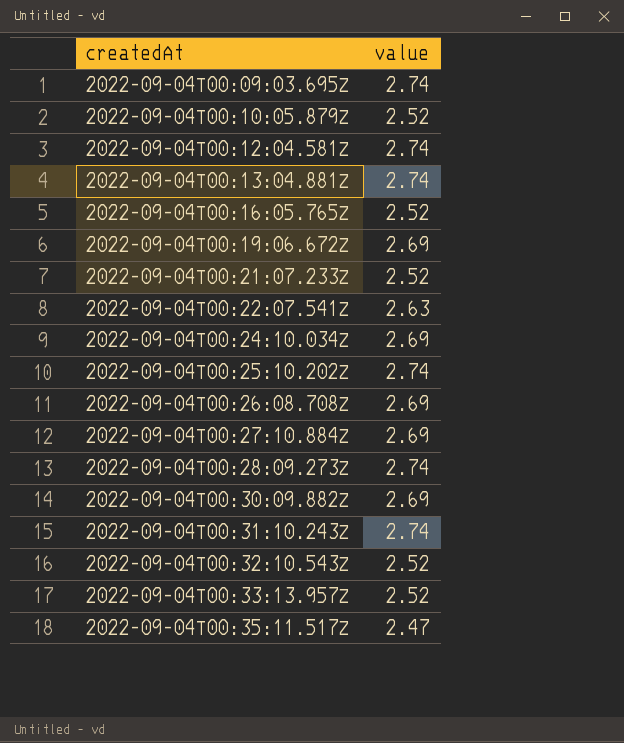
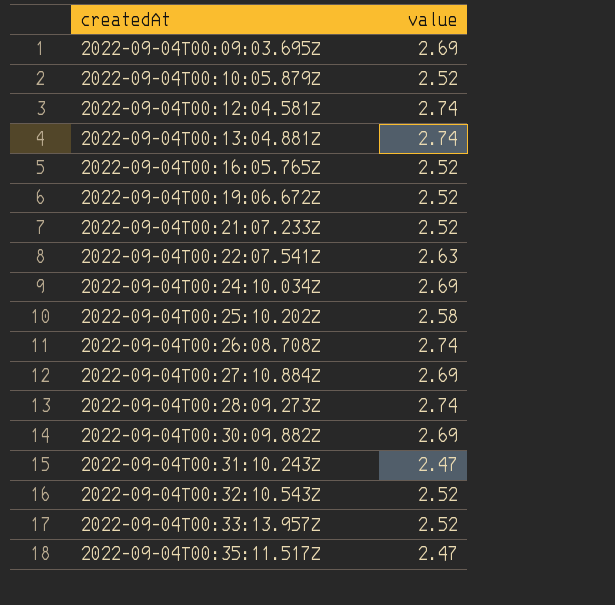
2022-09-04T00:09:03.695Z | value: 2.74 -> 2.69
2022-09-04T00:19:06.672Z | value: 2.69 -> 2.52
2022-09-04T00:25:10.202Z | value: 2.74 -> 2.58
2022-09-04T00:26:08.708Z | value: 2.69 -> 2.74
2022-09-04T00:31:10.243Z | value: 2.74 -> 2.47

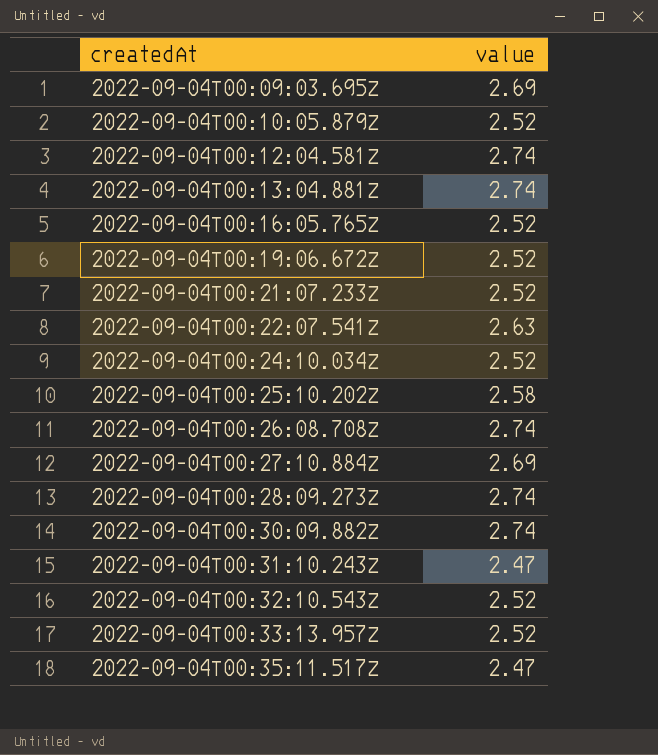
2022-09-04T00:24:10.034Z | value: 2.69 -> 2.52
2022-09-04T00:30:09.882Z | value: 2.69 -> 2.74

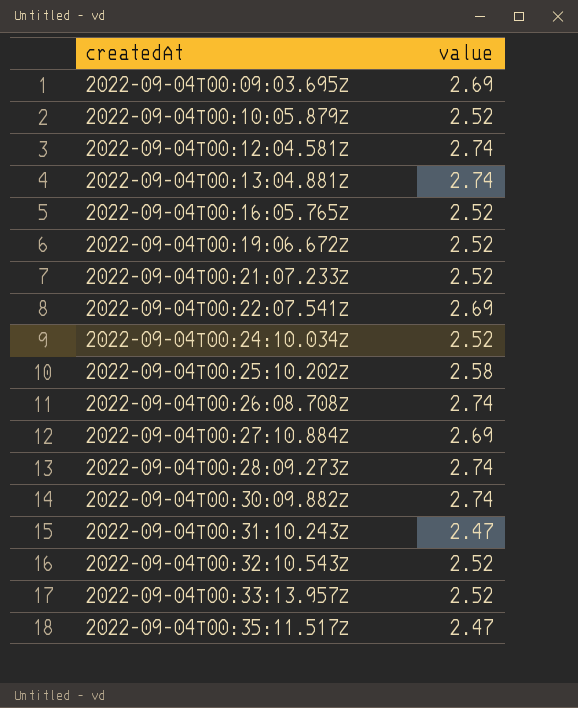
2022-09-04T00:22:07.541Z | value: 2.63 -> 2.69

